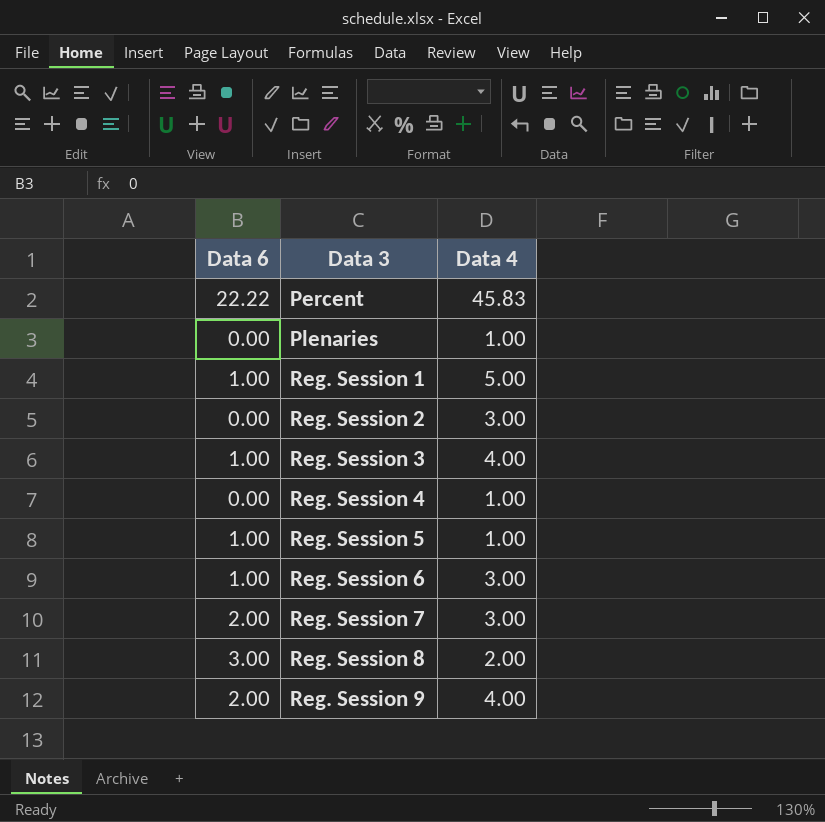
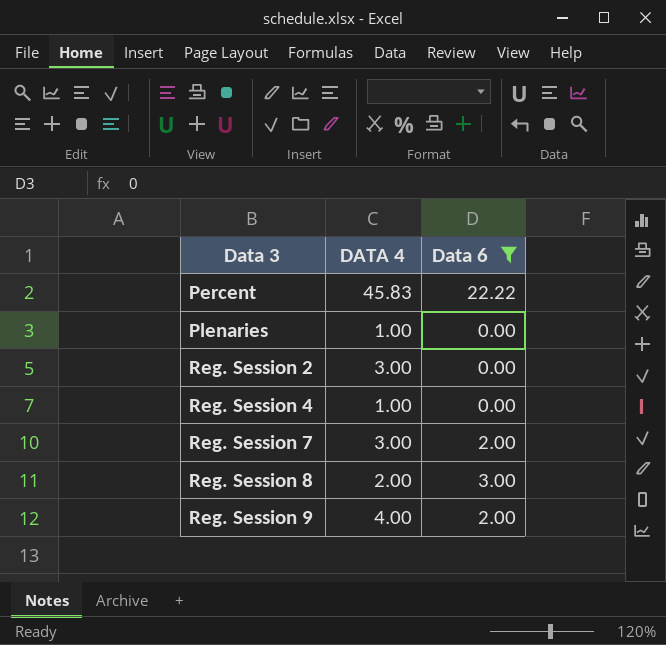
filter: none -> Data 6 != 1.00
column name: Data 4 -> DATA 4
column Data 6 | position: 1 -> 3

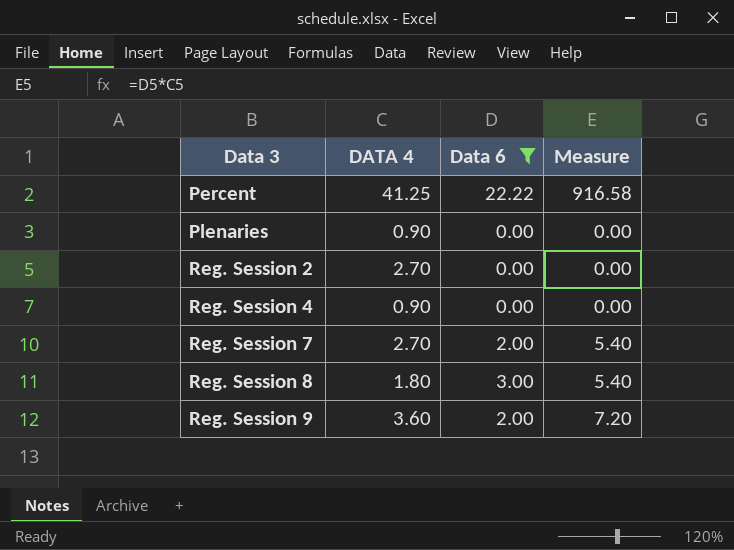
column Measure | formula: none -> [DATA 4] * [Data 6]
Percent | DATA 4: 45.83 -> 41.25
Plenaries | DATA 4: 1.00 -> 0.90
Reg. Session 2 | DATA 4: 3.00 -> 2.70
Reg. Session 4 | DATA 4: 1.00 -> 0.90
Reg. Session 7 | DATA 4: 3.00 -> 2.70
Reg. Session 8 | DATA 4: 2.00 -> 1.80
Reg. Session 9 | DATA 4: 4.00 -> 3.60

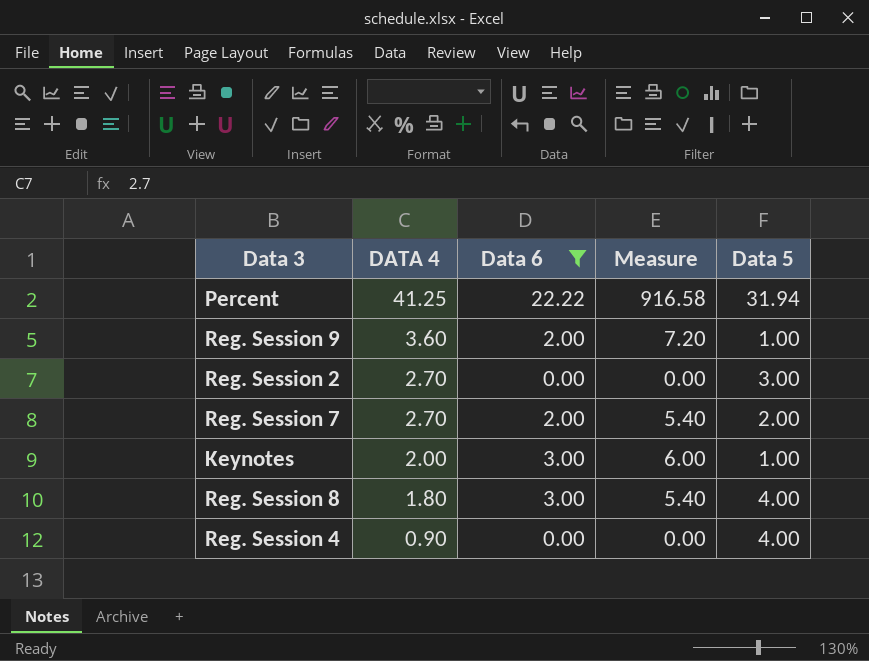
row order: Data 3 ascending -> DATA 4 descending
column Data 5 | position: none -> 5
row Plenaries: 0.90 | 0.00 | 0.00 -> none
row Keynotes: none -> 2.00 | 3.00 | 6.00 | 1.00

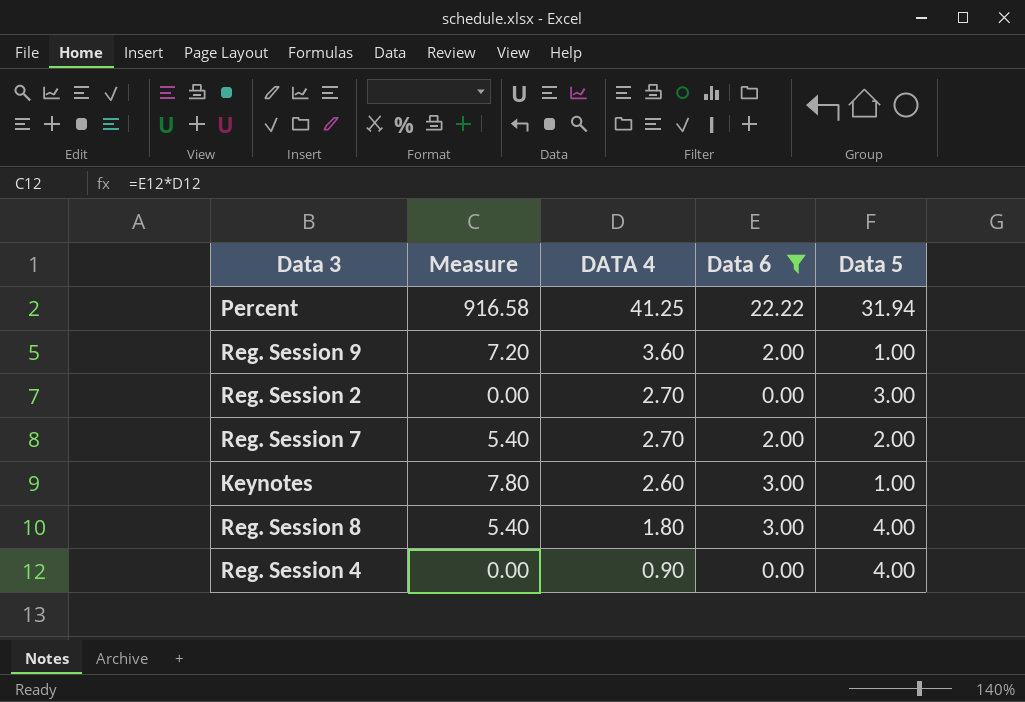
column Measure | position: 4 -> 2
Keynotes | Measure: 6.00 -> 7.80
Keynotes | DATA 4: 2.00 -> 2.60

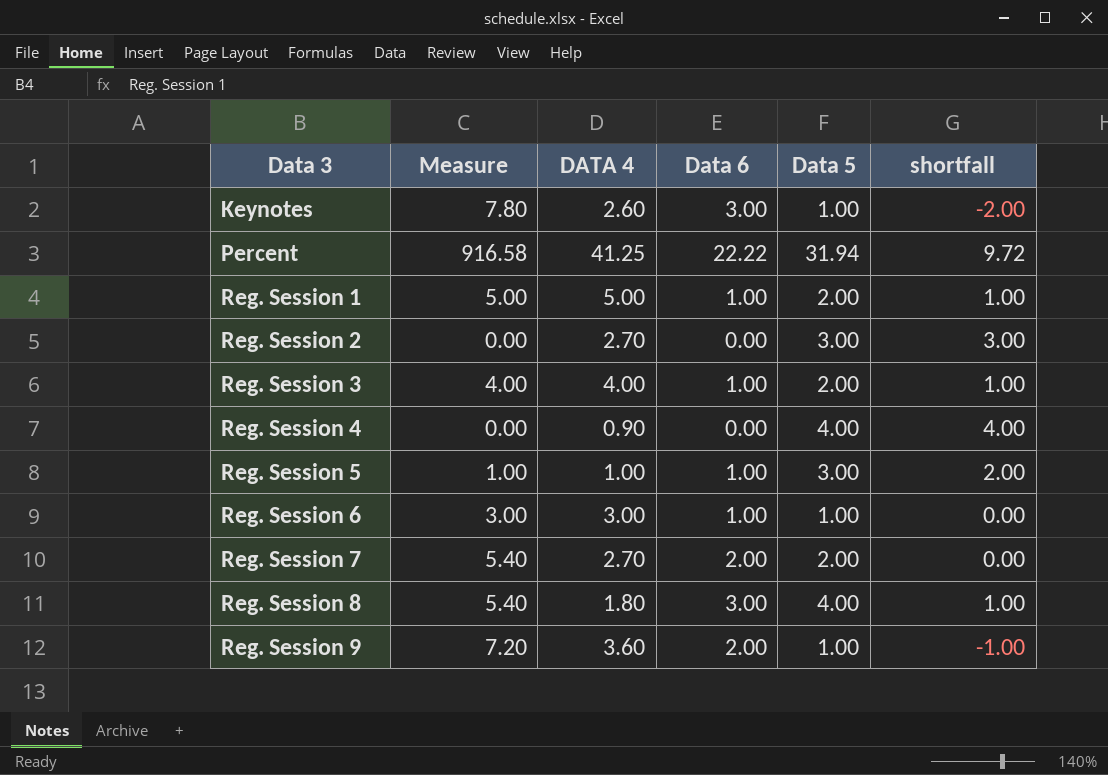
filter: Data 6 != 1.00 -> none
row order: DATA 4 descending -> Data 3 ascending
column shortfall | formula: none -> [Data 5] - [Data 6]

